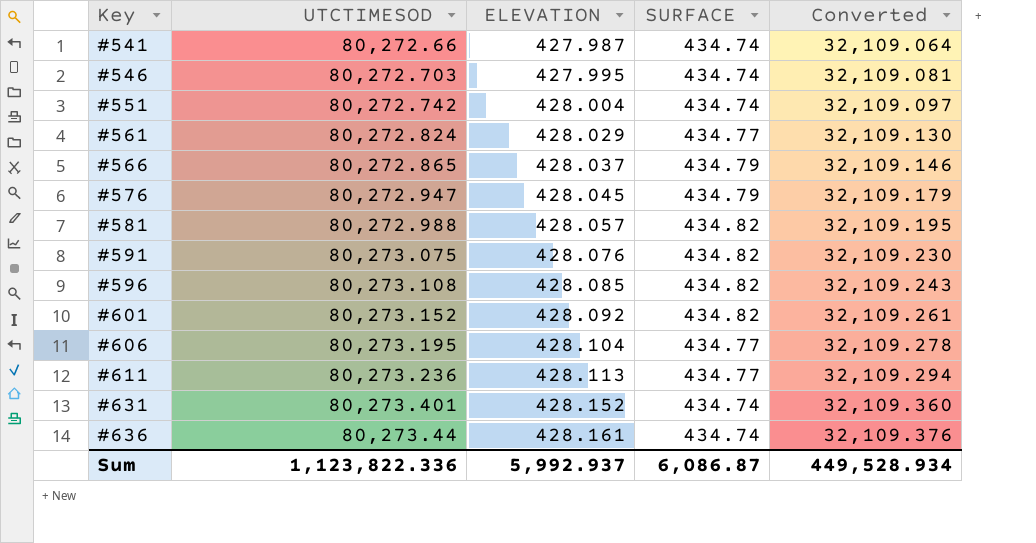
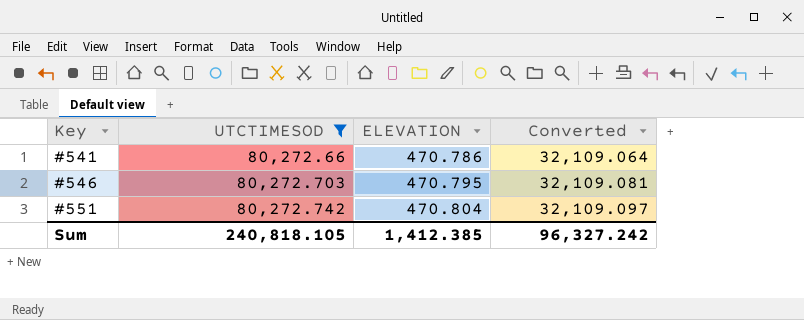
filter: none -> UTCTIMESOD <= 80,272.742
column SURFACE | position: 4 -> none
#541 | ELEVATION: 427.987 -> 470.786
#546 | ELEVATION: 427.995 -> 470.795
#551 | ELEVATION: 428.004 -> 470.804
Sum | UTCTIMESOD: 1,123,822.336 -> 240,818.105
Sum | ELEVATION: 5,992.937 -> 1,412.385
Sum | Converted: 449,528.934 -> 96,327.242

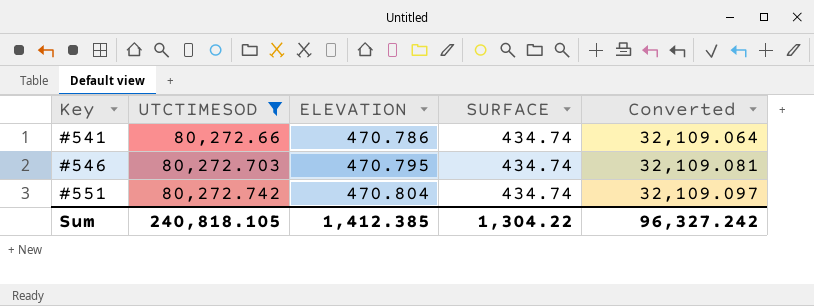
column SURFACE | position: none -> 4

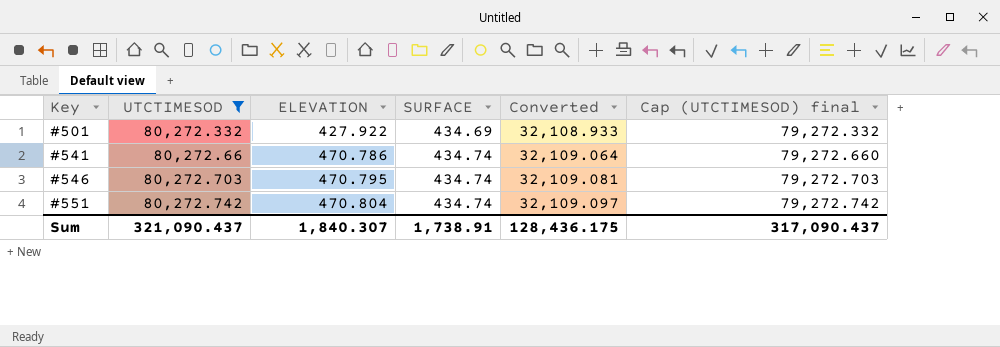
column Cap (UTCTIMESOD) final | formula: none -> [UTCTIMESOD] - 1000
row #501: none -> 80,272.332 | 427.922 | 434.69 | 32,108.933 | 79,272.332
Sum | UTCTIMESOD: 240,818.105 -> 321,090.437
Sum | ELEVATION: 1,412.385 -> 1,840.307
Sum | SURFACE: 1,304.22 -> 1,738.91
Sum | Converted: 96,327.242 -> 128,436.175

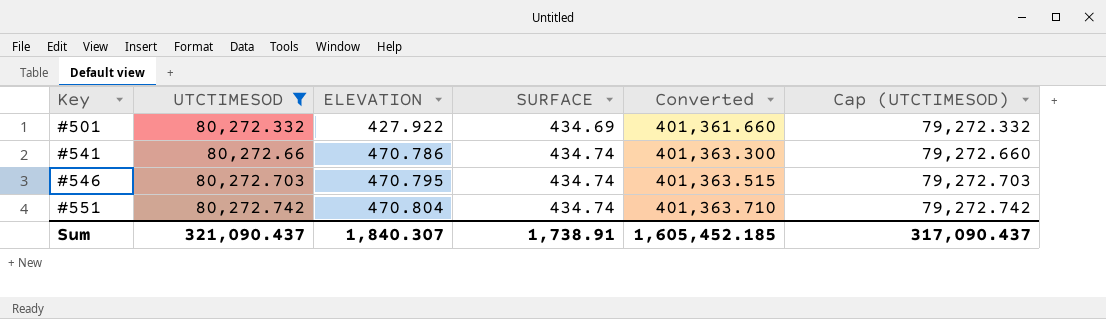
column Converted | formula: [UTCTIMESOD] * 0.4 -> [UTCTIMESOD] * 5
column name: Cap (UTCTIMESOD) final -> Cap (UTCTIMESOD)
Sum | Converted: 128,436.175 -> 1,605,452.185

